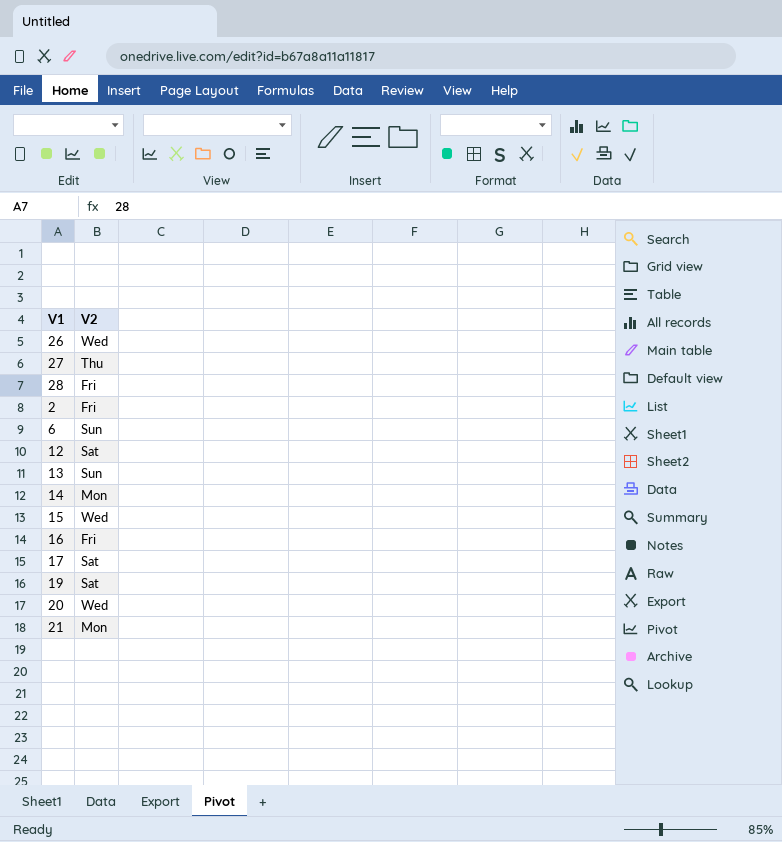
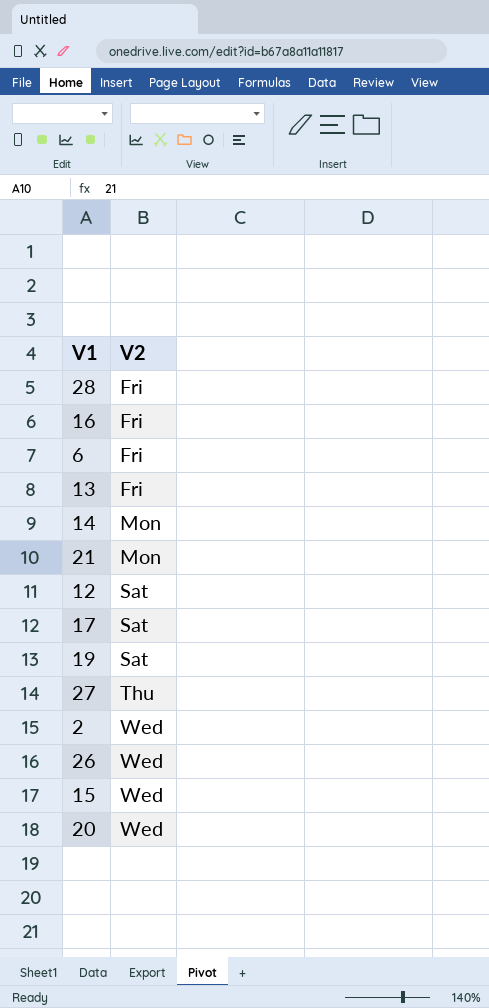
row order: none -> V2 ascending
6 | V2: Sun -> Fri
13 | V2: Sun -> Fri
2 | V2: Fri -> Wed

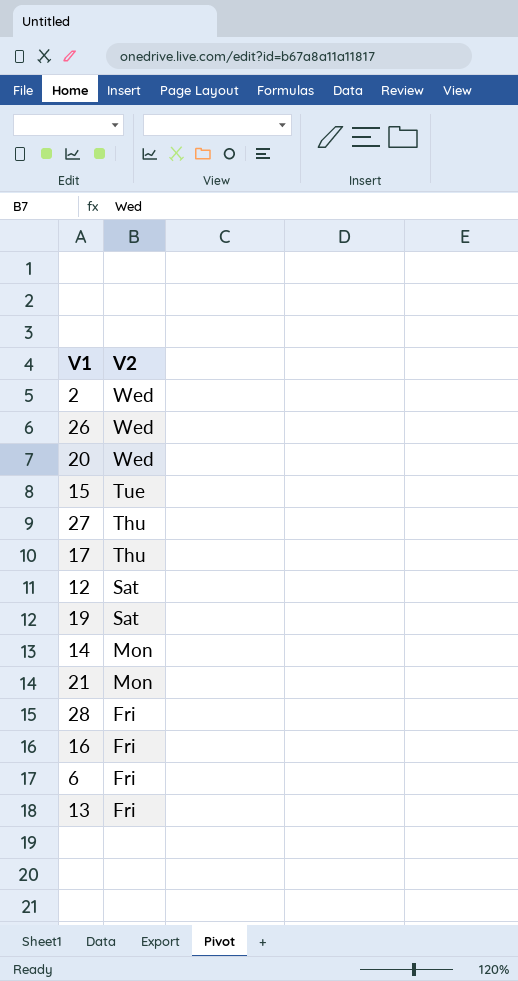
row order: V2 ascending -> V2 descending
15 | V2: Wed -> Tue
17 | V2: Sat -> Thu

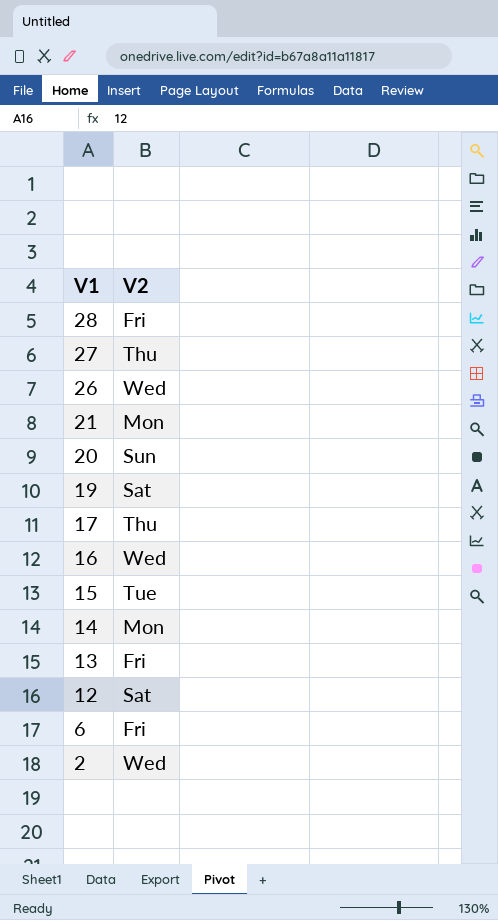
row order: V2 descending -> V1 descending
20 | V2: Wed -> Sun
16 | V2: Fri -> Wed

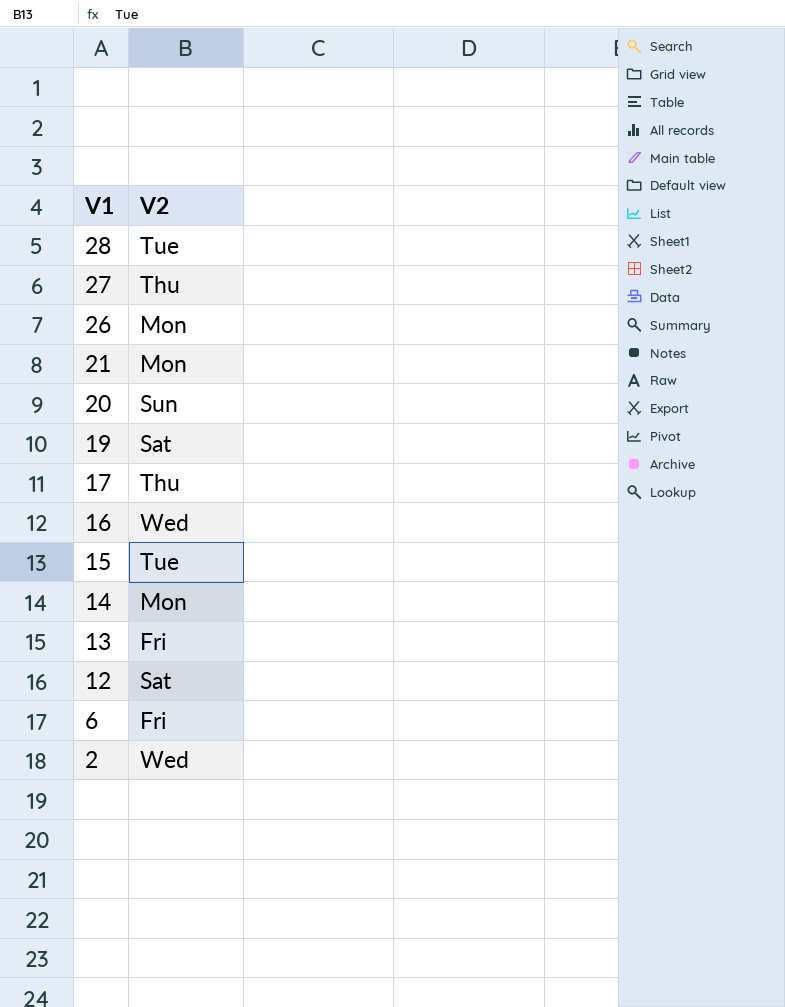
28 | V2: Fri -> Tue
26 | V2: Wed -> Mon

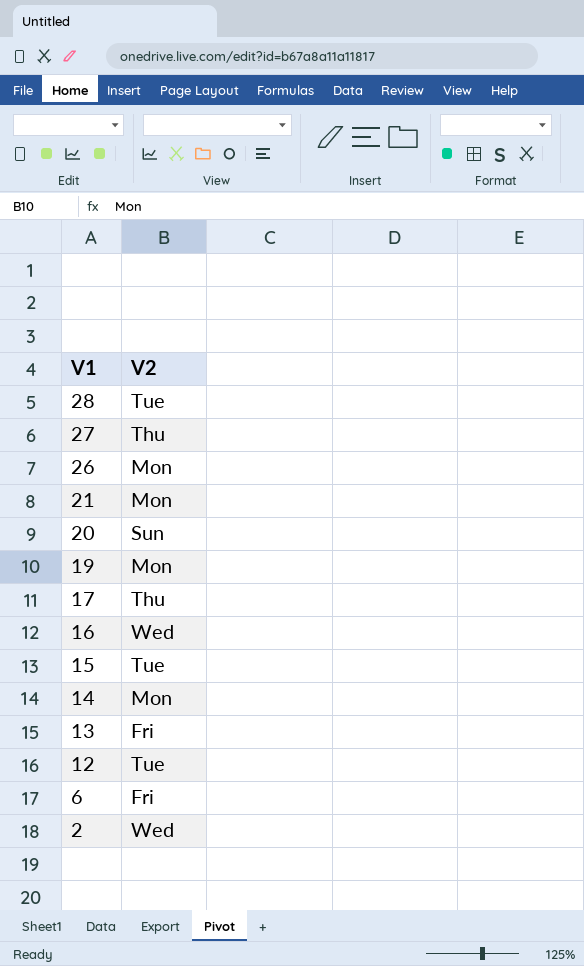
19 | V2: Sat -> Mon
12 | V2: Sat -> Tue

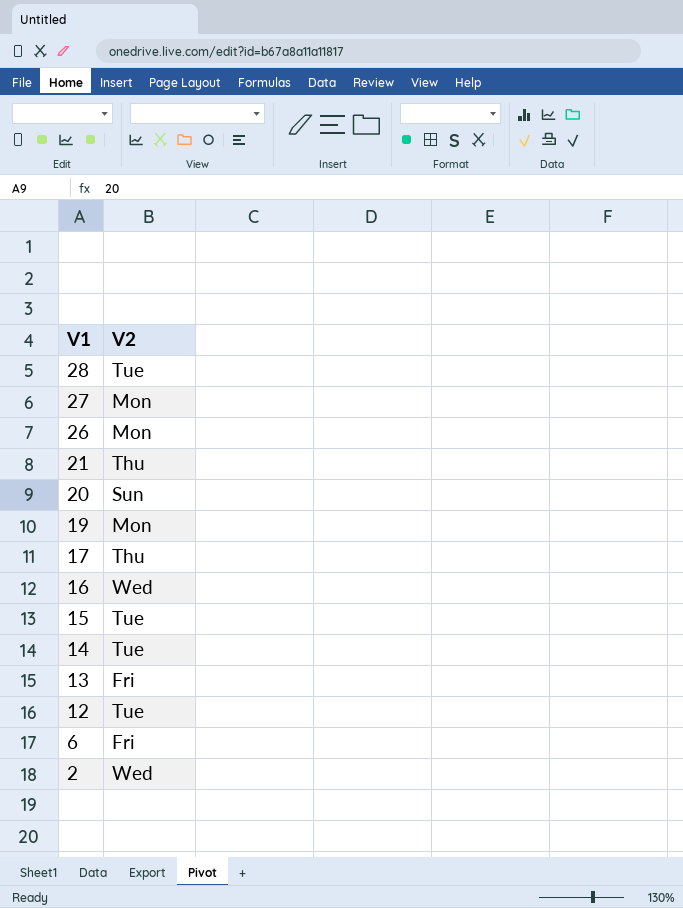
27 | V2: Thu -> Mon
21 | V2: Mon -> Thu
14 | V2: Mon -> Tue

